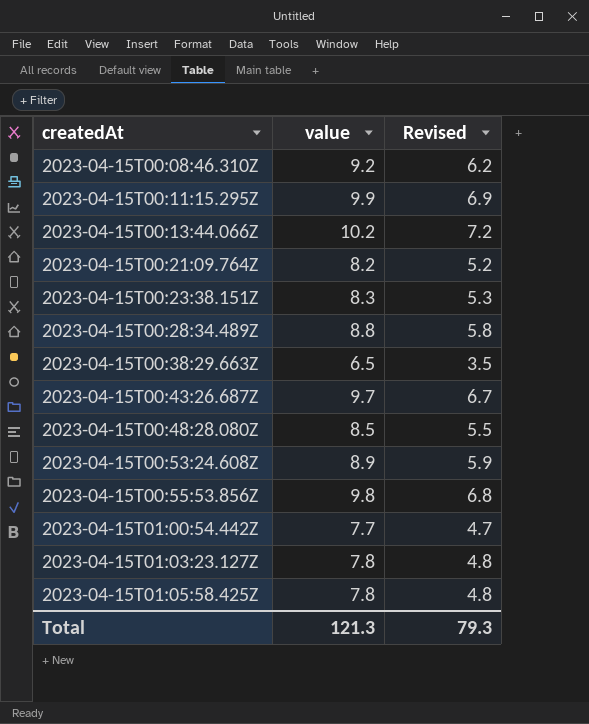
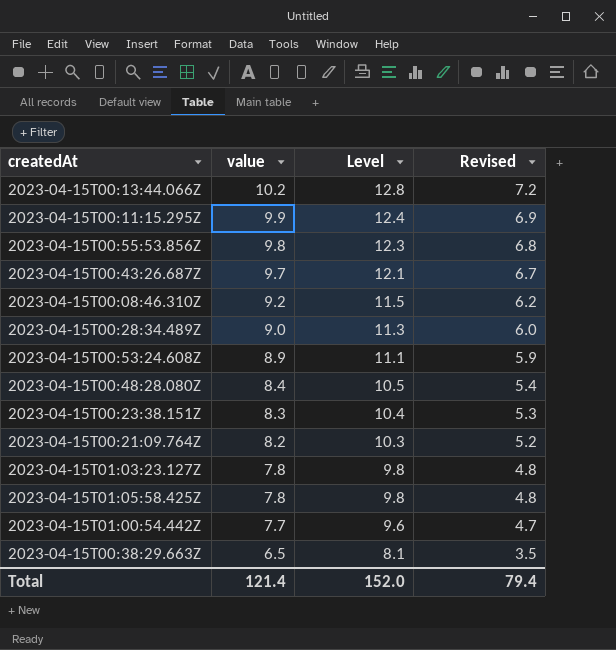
row order: createdAt ascending -> value descending
column Level | formula: none -> [value] * 1.25
2023-04-15T00:28:34.489Z | value: 8.8 -> 9.0
2023-04-15T00:28:34.489Z | Revised: 5.8 -> 6.0
2023-04-15T00:48:28.080Z | value: 8.5 -> 8.4
2023-04-15T00:48:28.080Z | Revised: 5.5 -> 5.4
Total | value: 121.3 -> 121.4
Total | Revised: 79.3 -> 79.4

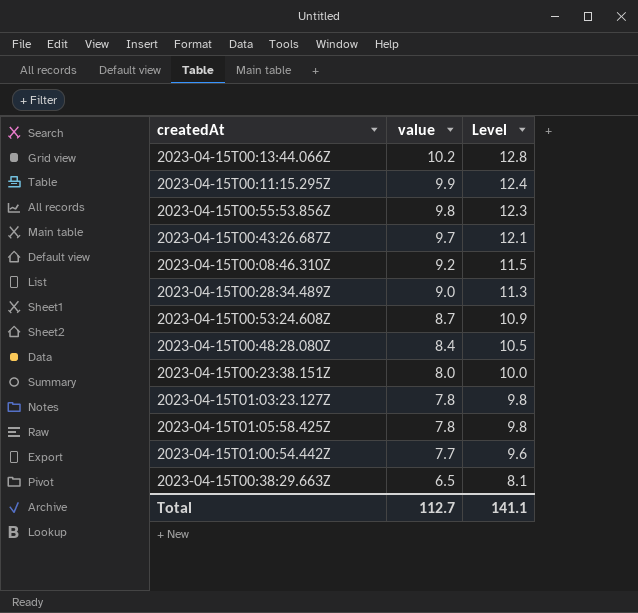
column Revised | formula: [value] - 3 -> none
row 2023-04-15T00:21:09.764Z: 8.2 | 10.3 | 5.2 -> none
2023-04-15T00:53:24.608Z | value: 8.9 -> 8.7
2023-04-15T00:53:24.608Z | Level: 11.1 -> 10.9
2023-04-15T00:23:38.151Z | value: 8.3 -> 8.0
2023-04-15T00:23:38.151Z | Level: 10.4 -> 10.0
Total | value: 121.4 -> 112.7
Total | Level: 152.0 -> 141.1

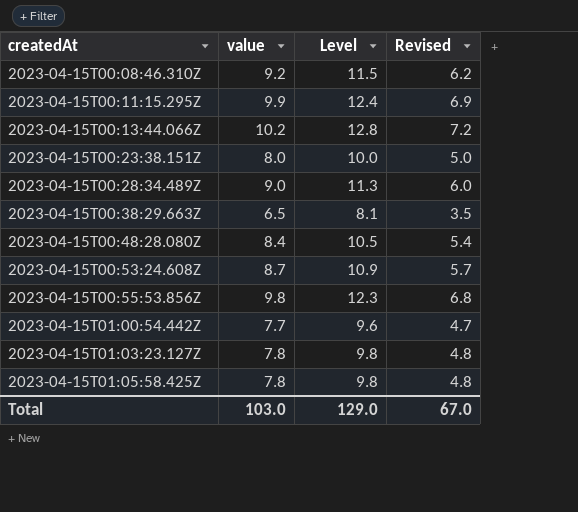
row order: value descending -> createdAt ascending
column Revised | formula: none -> [value] - 3
row 2023-04-15T00:43:26.687Z: 9.7 | 12.1 -> none
Total | value: 112.7 -> 103.0
Total | Level: 141.1 -> 129.0

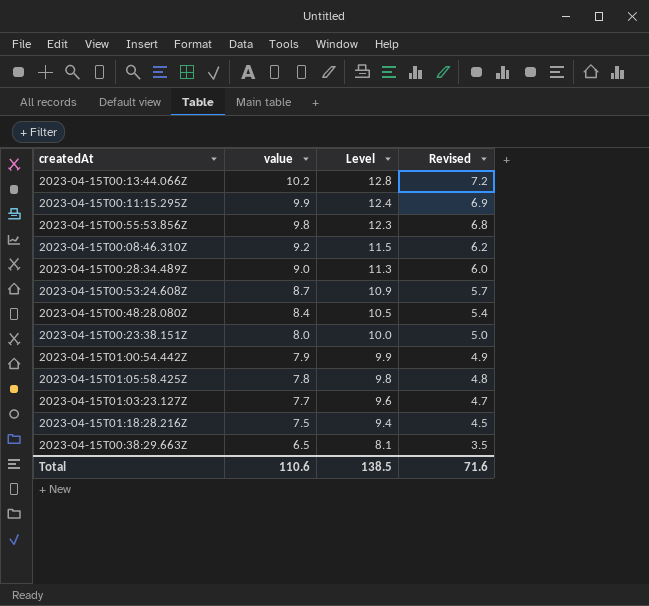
row order: createdAt ascending -> value descending
2023-04-15T01:00:54.442Z | value: 7.7 -> 7.9
2023-04-15T01:00:54.442Z | Level: 9.6 -> 9.9
2023-04-15T01:00:54.442Z | Revised: 4.7 -> 4.9
2023-04-15T01:03:23.127Z | value: 7.8 -> 7.7
2023-04-15T01:03:23.127Z | Level: 9.8 -> 9.6
2023-04-15T01:03:23.127Z | Revised: 4.8 -> 4.7
row 2023-04-15T01:18:28.216Z: none -> 7.5 | 9.4 | 4.5
Total | value: 103.0 -> 110.6
Total | Level: 129.0 -> 138.5
Total | Revised: 67.0 -> 71.6

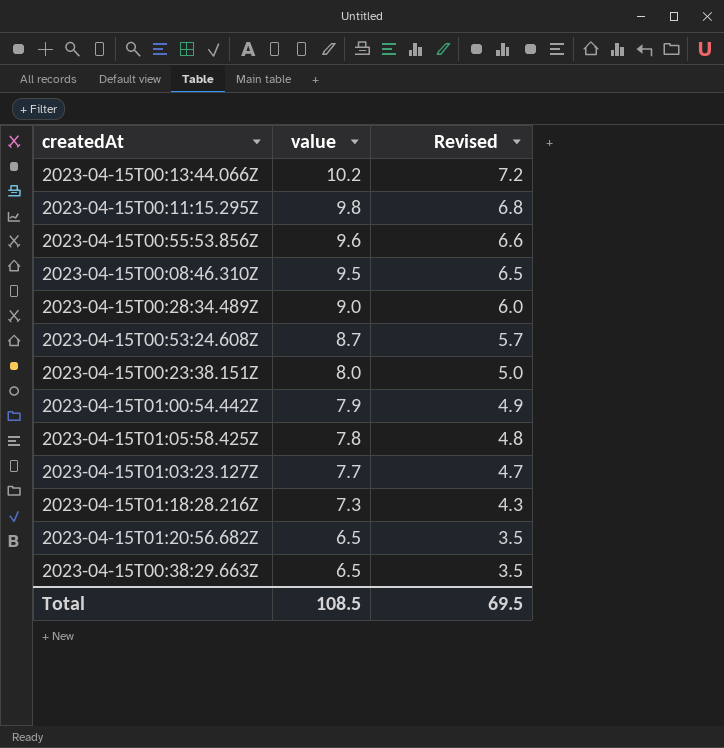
column Level | formula: [value] * 1.25 -> none
row 2023-04-15T00:48:28.080Z: 8.4 | 10.5 | 5.4 -> none
2023-04-15T00:11:15.295Z | value: 9.9 -> 9.8
2023-04-15T00:11:15.295Z | Revised: 6.9 -> 6.8
2023-04-15T00:55:53.856Z | value: 9.8 -> 9.6
2023-04-15T00:55:53.856Z | Revised: 6.8 -> 6.6
2023-04-15T00:08:46.310Z | value: 9.2 -> 9.5
2023-04-15T00:08:46.310Z | Revised: 6.2 -> 6.5
2023-04-15T01:18:28.216Z | value: 7.5 -> 7.3
2023-04-15T01:18:28.216Z | Revised: 4.5 -> 4.3
row 2023-04-15T01:20:56.682Z: none -> 6.5 | 3.5
Total | value: 110.6 -> 108.5
Total | Revised: 71.6 -> 69.5

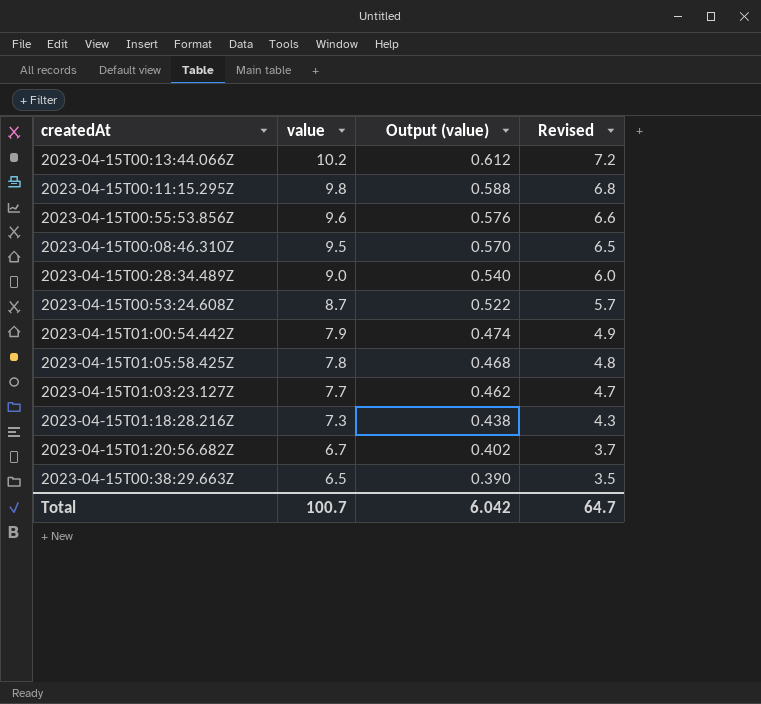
column Output (value) | formula: none -> [value] * 0.06
row 2023-04-15T00:23:38.151Z: 8.0 | 5.0 -> none
2023-04-15T01:20:56.682Z | value: 6.5 -> 6.7
2023-04-15T01:20:56.682Z | Revised: 3.5 -> 3.7
Total | value: 108.5 -> 100.7
Total | Revised: 69.5 -> 64.7

